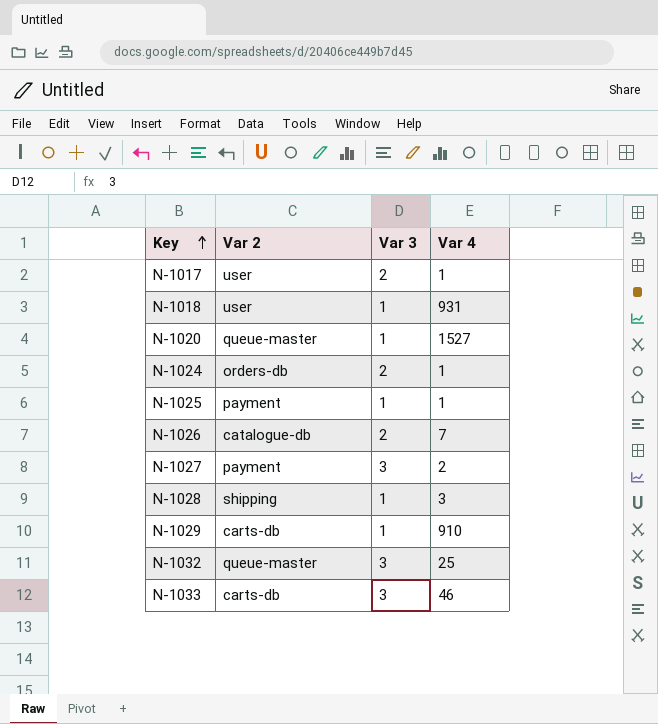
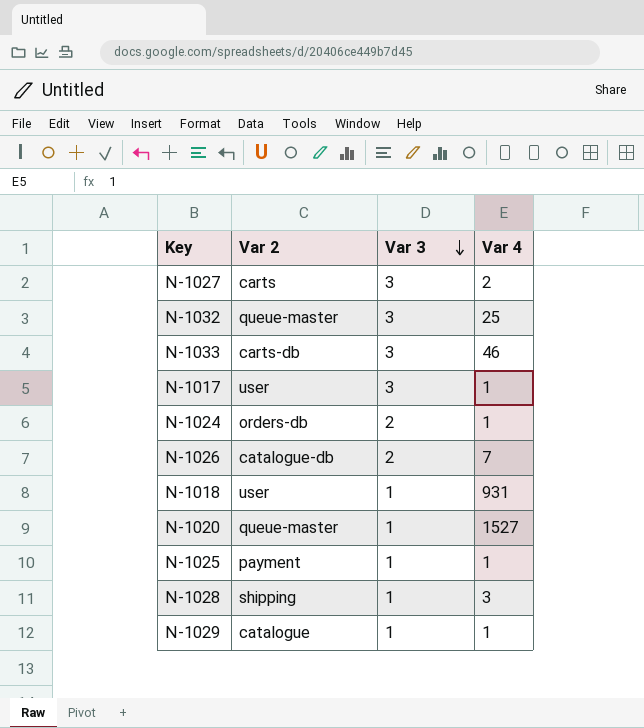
row order: Key ascending -> Var 3 descending
N-1027 | Var 2: payment -> carts
N-1017 | Var 3: 2 -> 3
N-1029 | Var 2: carts-db -> catalogue
N-1029 | Var 4: 910 -> 1

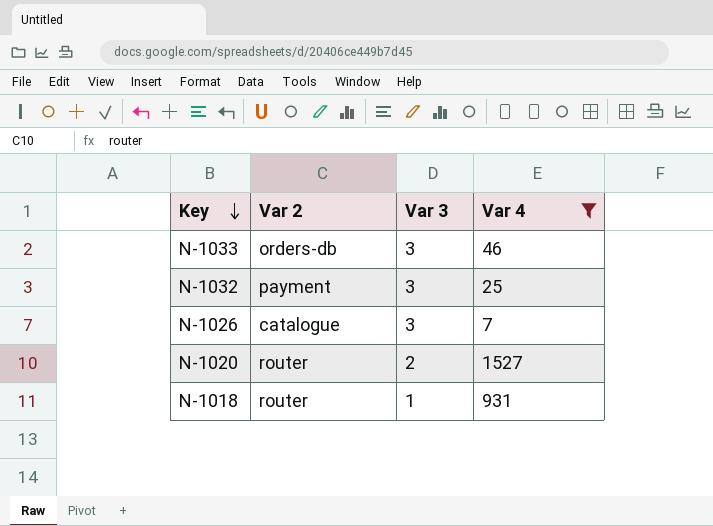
filter: none -> Var 4 >= 7
row order: Var 3 descending -> Key descending
N-1033 | Var 2: carts-db -> orders-db
N-1032 | Var 2: queue-master -> payment
N-1026 | Var 2: catalogue-db -> catalogue
N-1026 | Var 3: 2 -> 3
N-1020 | Var 2: queue-master -> router
N-1020 | Var 3: 1 -> 2
N-1018 | Var 2: user -> router

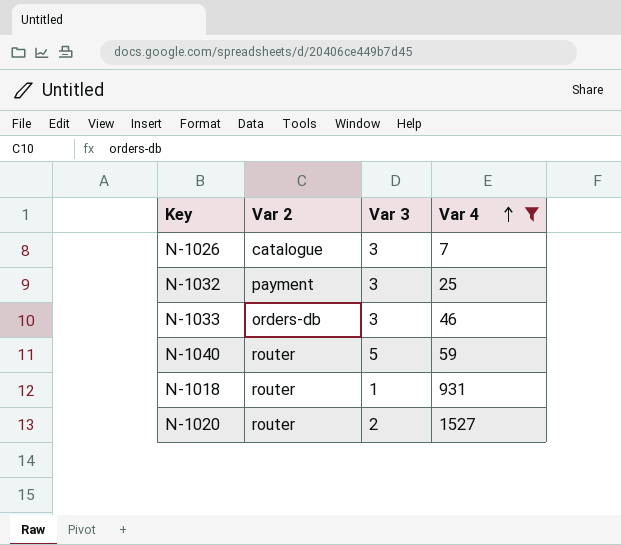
row order: Key descending -> Var 4 ascending
row N-1040: none -> router | 5 | 59

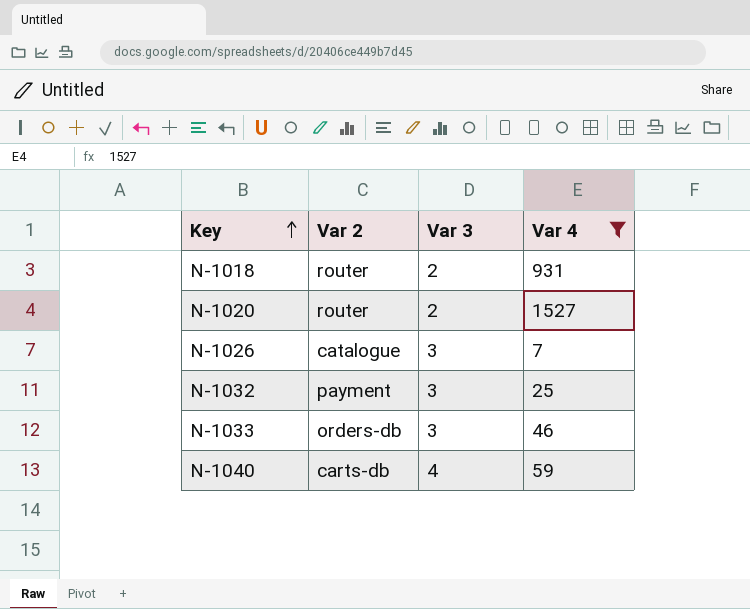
row order: Var 4 ascending -> Key ascending
N-1018 | Var 3: 1 -> 2
N-1040 | Var 2: router -> carts-db
N-1040 | Var 3: 5 -> 4

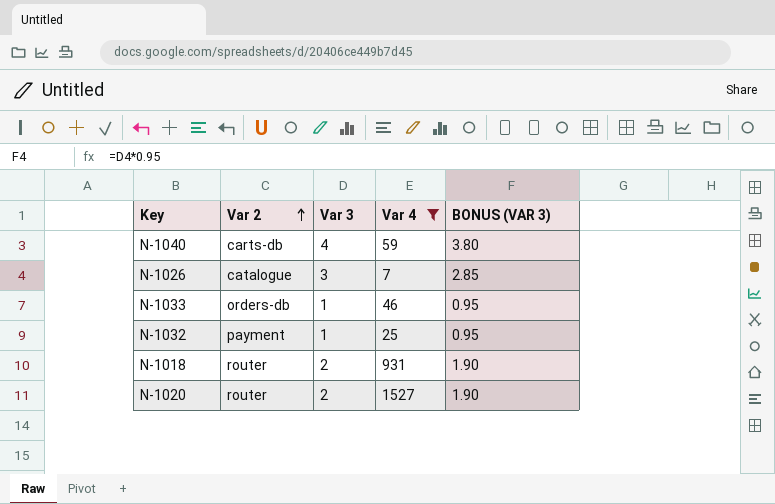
row order: Key ascending -> Var 2 ascending
column BONUS (VAR 3) | formula: none -> [Var 3] * 0.95
N-1033 | Var 3: 3 -> 1
N-1032 | Var 3: 3 -> 1

